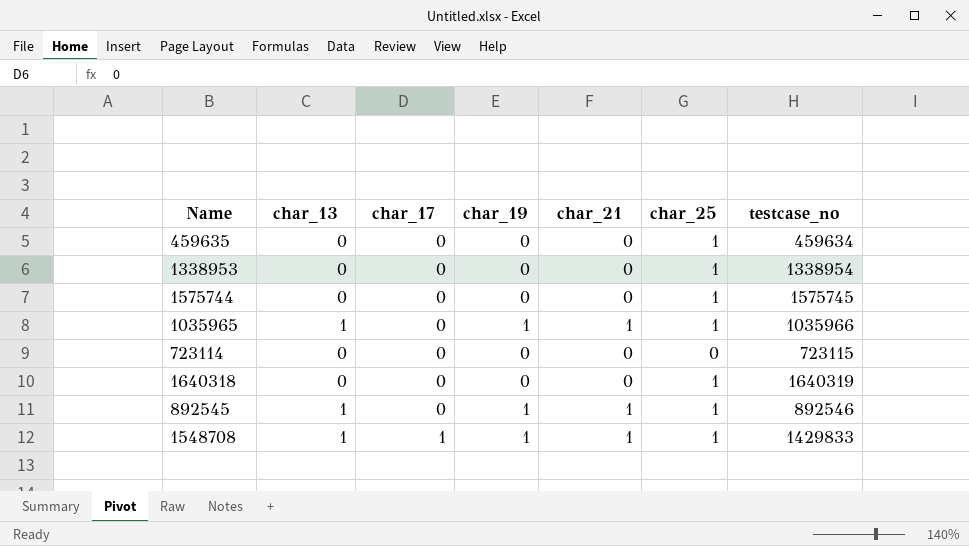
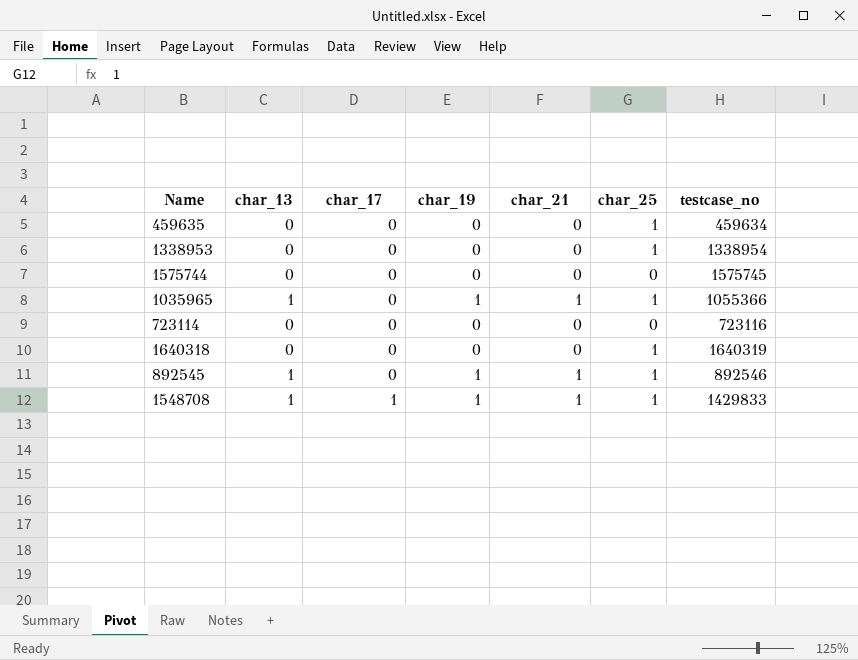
1575744 | char_25: 1 -> 0
1035965 | testcase_no: 1035966 -> 1055366
723114 | testcase_no: 723115 -> 723116

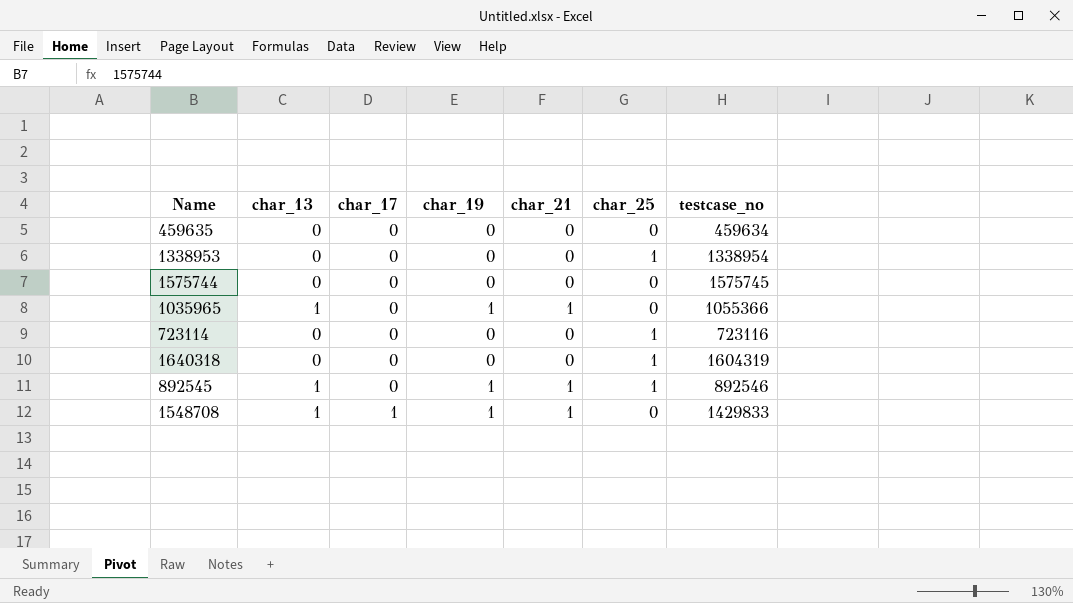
459635 | char_25: 1 -> 0
1035965 | char_25: 1 -> 0
723114 | char_25: 0 -> 1
1640318 | testcase_no: 1640319 -> 1604319
1548708 | char_25: 1 -> 0

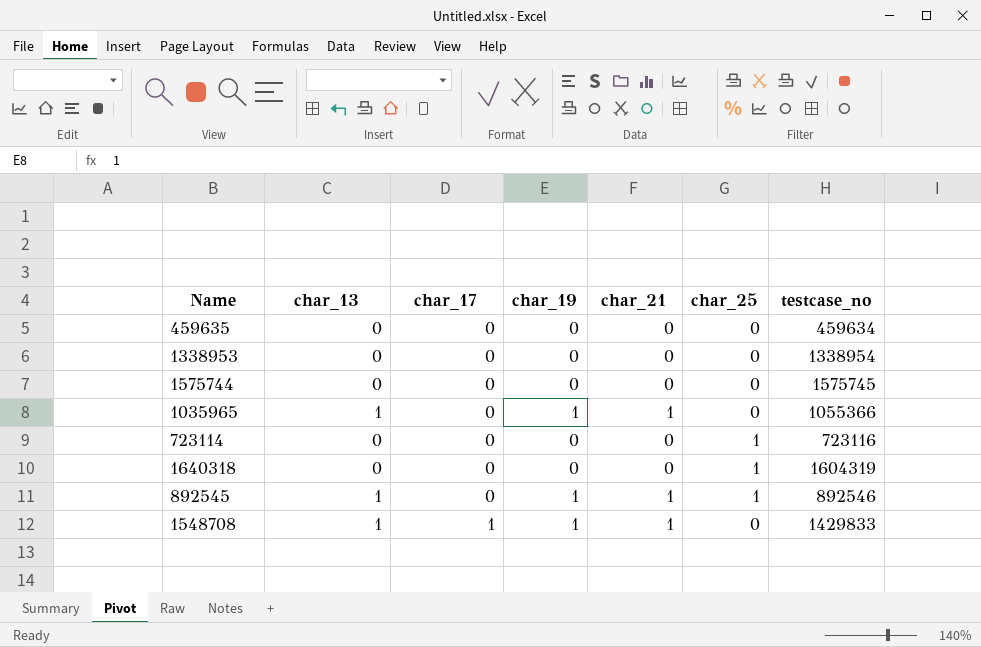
1338953 | char_25: 1 -> 0

